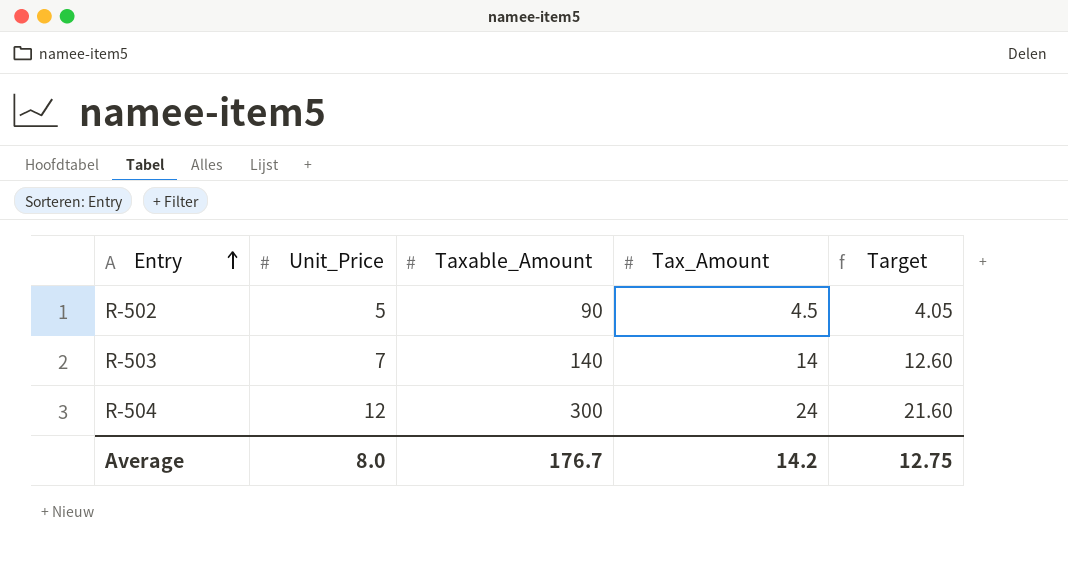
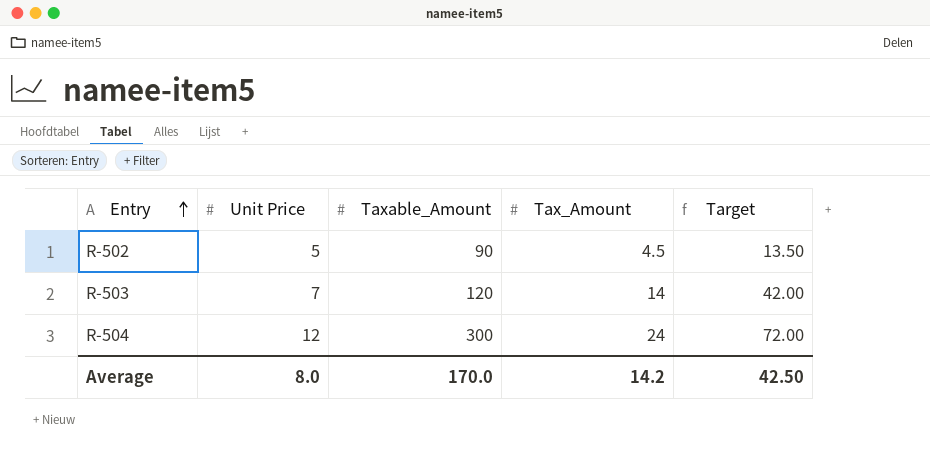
column name: Unit_Price -> Unit Price
column Target | formula: [Tax_Amount] * 0.9 -> [Tax_Amount] * 3
R-503 | Taxable_Amount: 140 -> 120
Average | Taxable_Amount: 176.7 -> 170.0
Average | Target: 12.75 -> 42.50

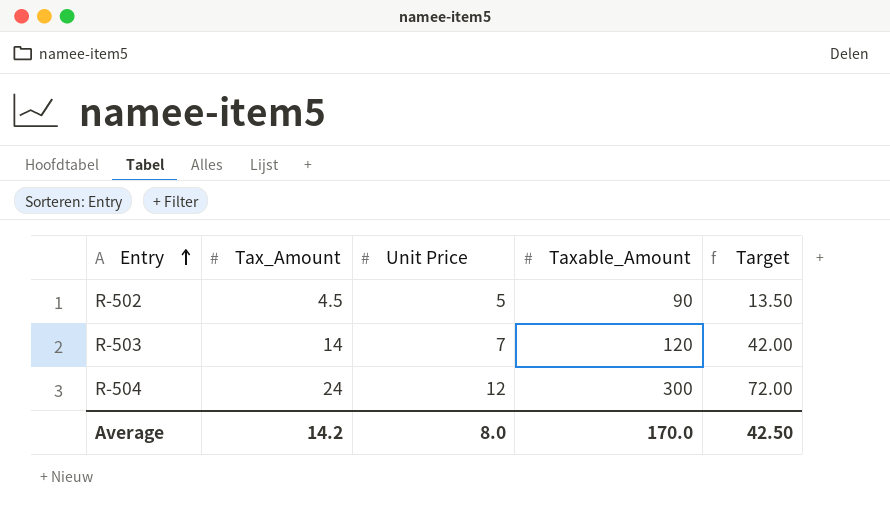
column Tax_Amount | position: 4 -> 2

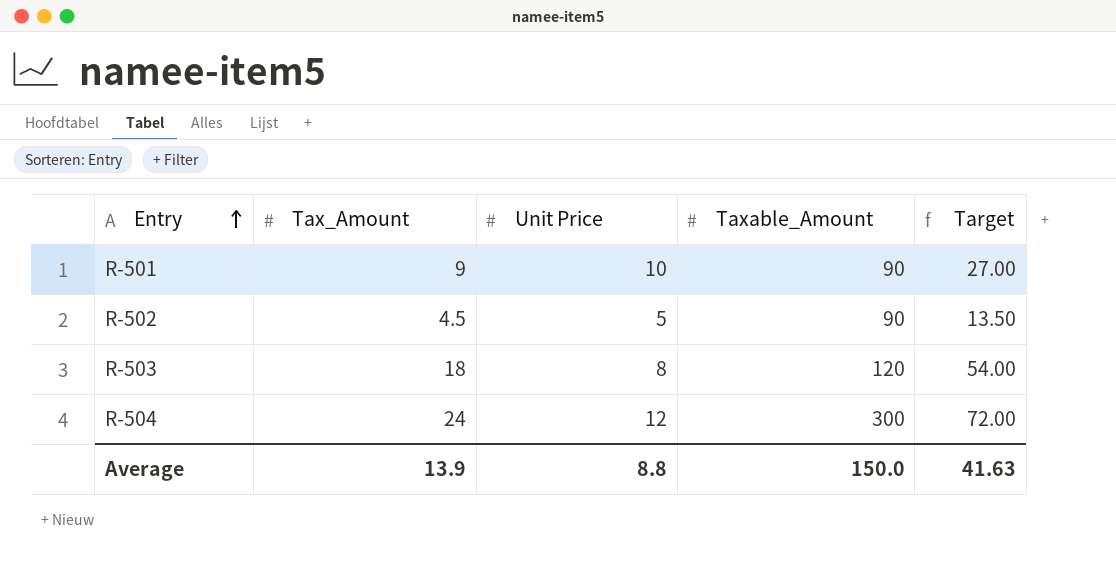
row R-501: none -> 9 | 10 | 90 | 27.00
R-503 | Tax_Amount: 14 -> 18
R-503 | Unit Price: 7 -> 8
R-503 | Target: 42.00 -> 54.00
Average | Tax_Amount: 14.2 -> 13.9
Average | Unit Price: 8.0 -> 8.8
Average | Taxable_Amount: 170.0 -> 150.0
Average | Target: 42.50 -> 41.63

